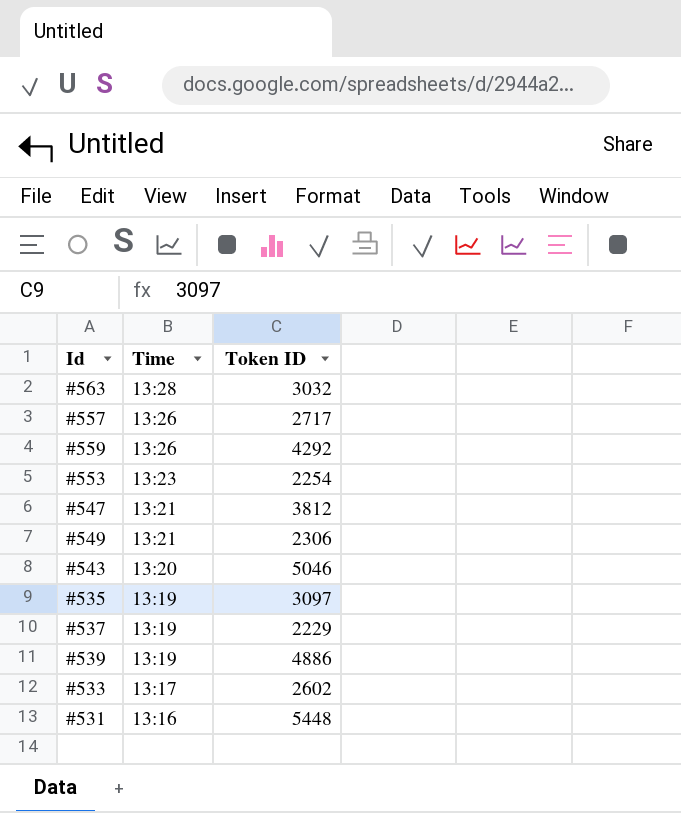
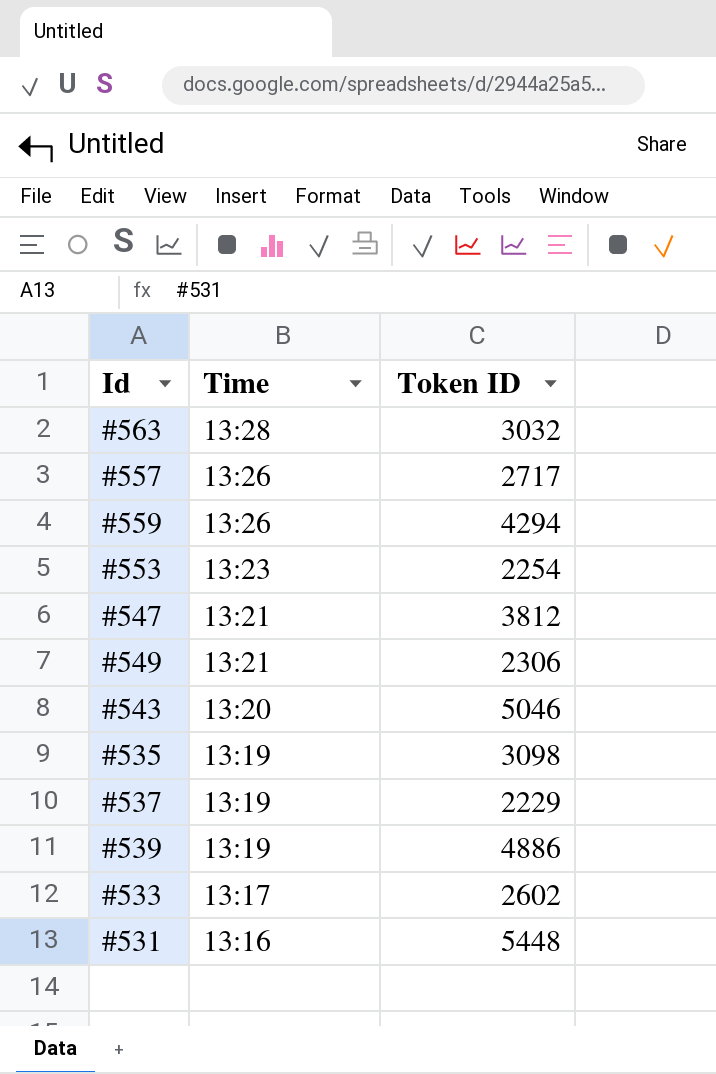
#559 | Token ID: 4292 -> 4294
#535 | Token ID: 3097 -> 3098

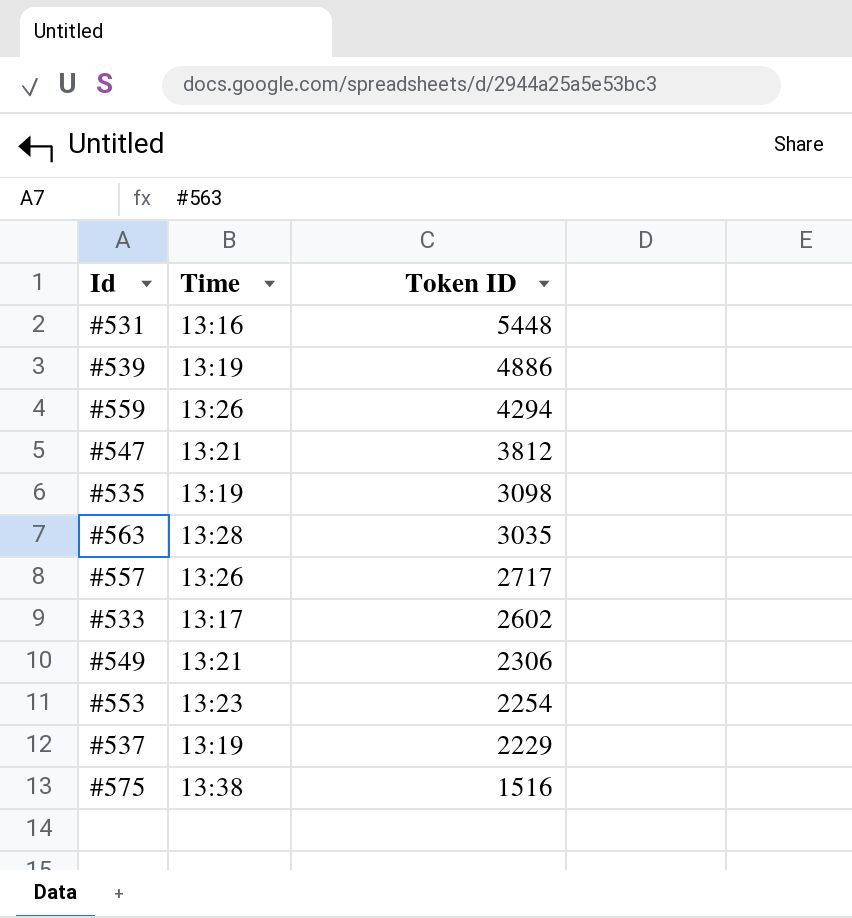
row order: Time descending -> Token ID descending
row #543: 13:20 | 5046 -> none
#563 | Token ID: 3032 -> 3035
row #575: none -> 13:38 | 1516

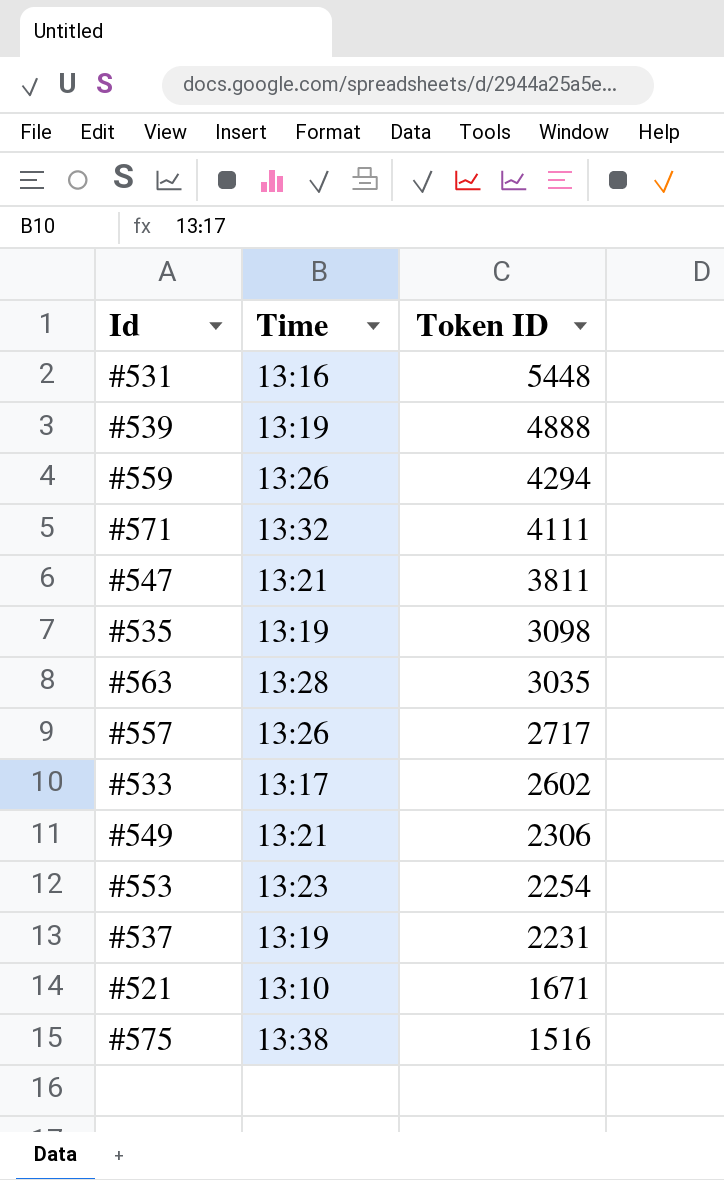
#539 | Token ID: 4886 -> 4888
row #571: none -> 13:32 | 4111
#547 | Token ID: 3812 -> 3811
#537 | Token ID: 2229 -> 2231
row #521: none -> 13:10 | 1671

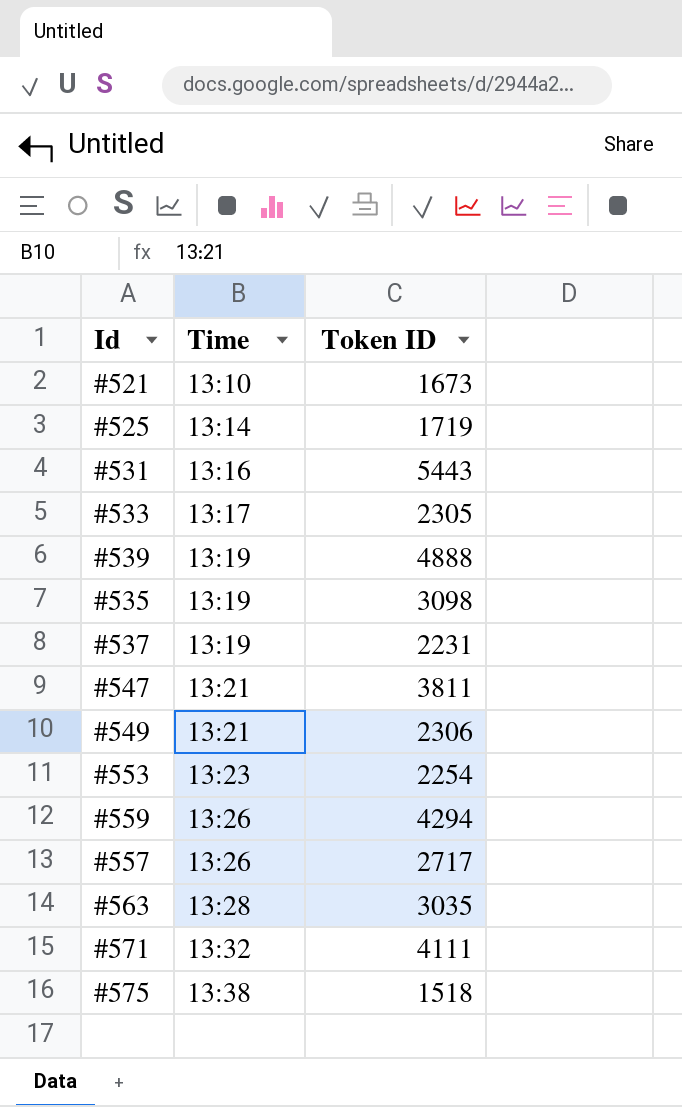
row order: Token ID descending -> Time ascending
#521 | Token ID: 1671 -> 1673
row #525: none -> 13:14 | 1719
#531 | Token ID: 5448 -> 5443
#533 | Token ID: 2602 -> 2305
#575 | Token ID: 1516 -> 1518

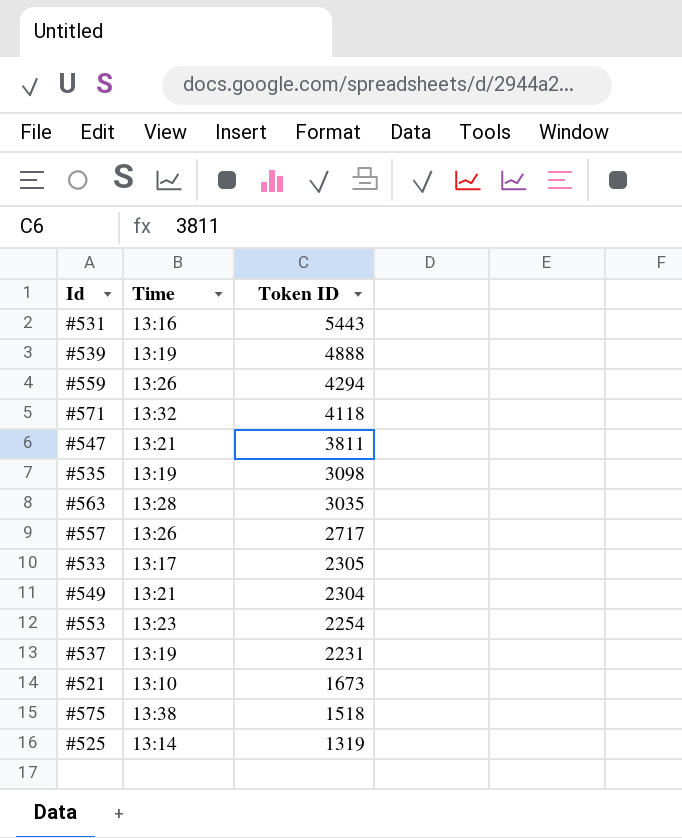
row order: Time ascending -> Token ID descending
#571 | Token ID: 4111 -> 4118
#549 | Token ID: 2306 -> 2304
#525 | Token ID: 1719 -> 1319

